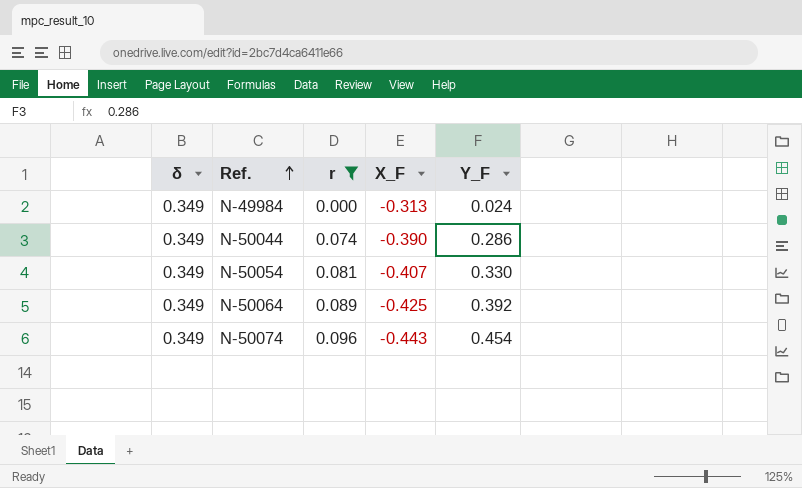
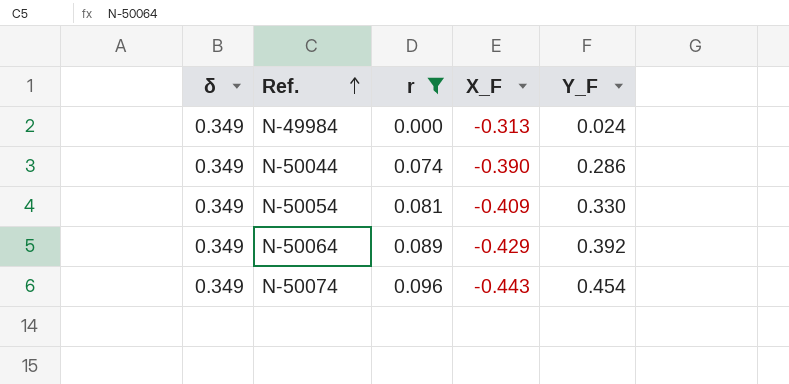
N-50054 | X_F: -0.407 -> -0.409
N-50064 | X_F: -0.425 -> -0.429

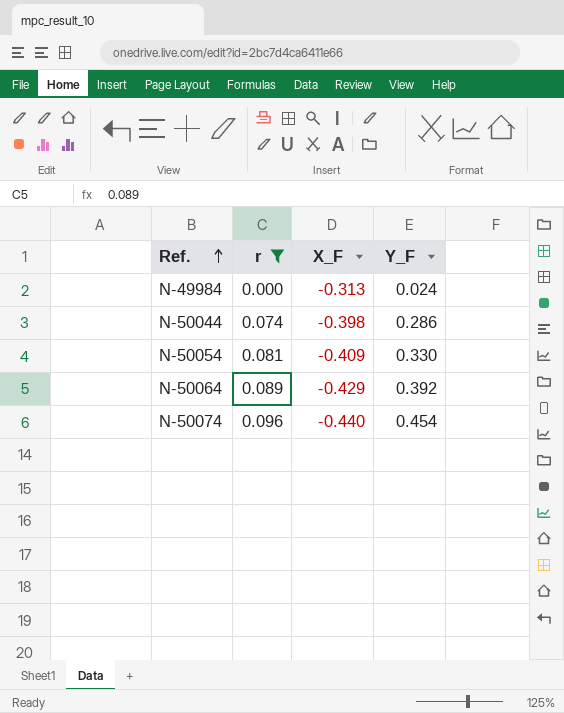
column δ | position: 1 -> none
N-50044 | X_F: -0.390 -> -0.398
N-50074 | X_F: -0.443 -> -0.440

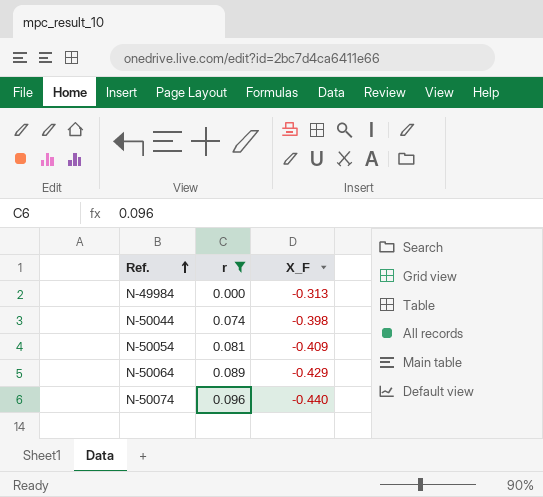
column Y_F | position: 4 -> none

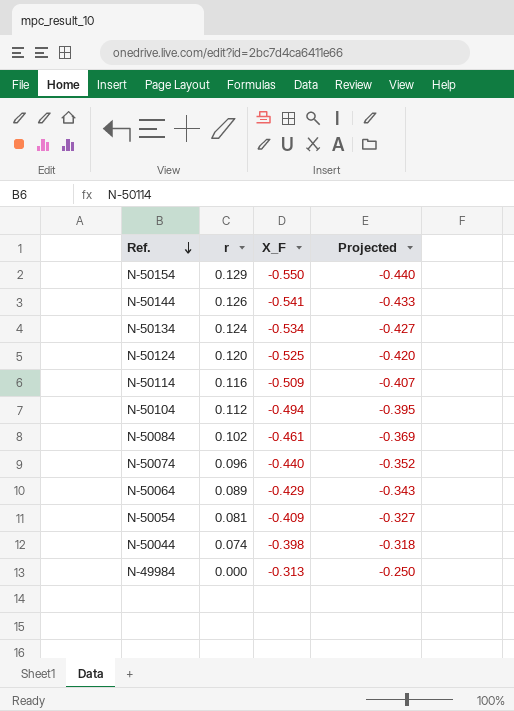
filter: r <= 0.096 -> none
row order: Ref. ascending -> Ref. descending
column Projected | formula: none -> [X_F] * 0.8

